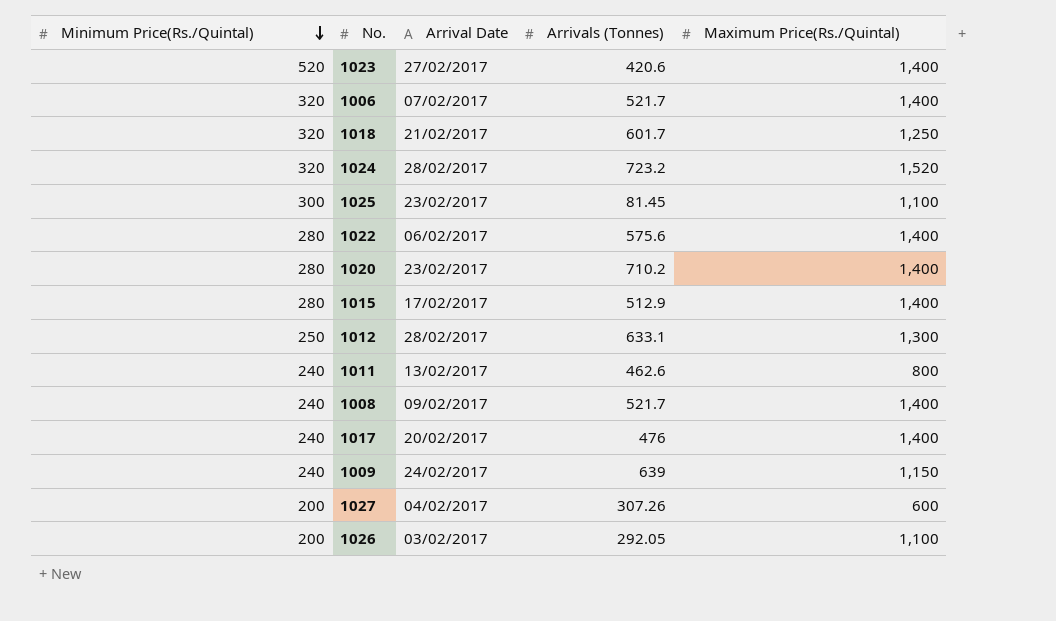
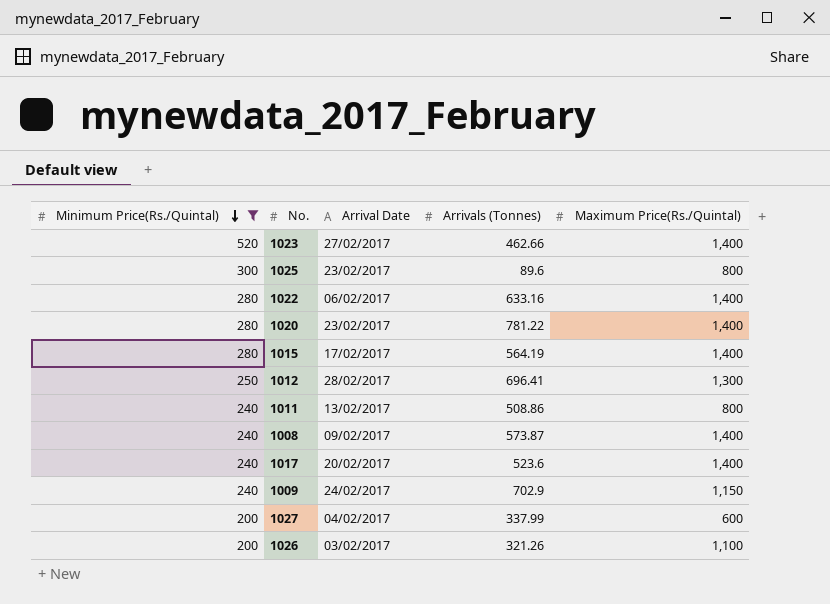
filter: none -> Minimum Price(Rs./Quintal) != 320
1023 | Arrivals (Tonnes): 420.6 -> 462.66
1025 | Arrivals (Tonnes): 81.45 -> 89.6
1025 | Maximum Price(Rs./Quintal): 1,100 -> 800
1022 | Arrivals (Tonnes): 575.6 -> 633.16
1020 | Arrivals (Tonnes): 710.2 -> 781.22
1015 | Arrivals (Tonnes): 512.9 -> 564.19
1012 | Arrivals (Tonnes): 633.1 -> 696.41
1011 | Arrivals (Tonnes): 462.6 -> 508.86
1008 | Arrivals (Tonnes): 521.7 -> 573.87
1017 | Arrivals (Tonnes): 476 -> 523.6
1009 | Arrivals (Tonnes): 639 -> 702.9
1027 | Arrivals (Tonnes): 307.26 -> 337.99
1026 | Arrivals (Tonnes): 292.05 -> 321.26

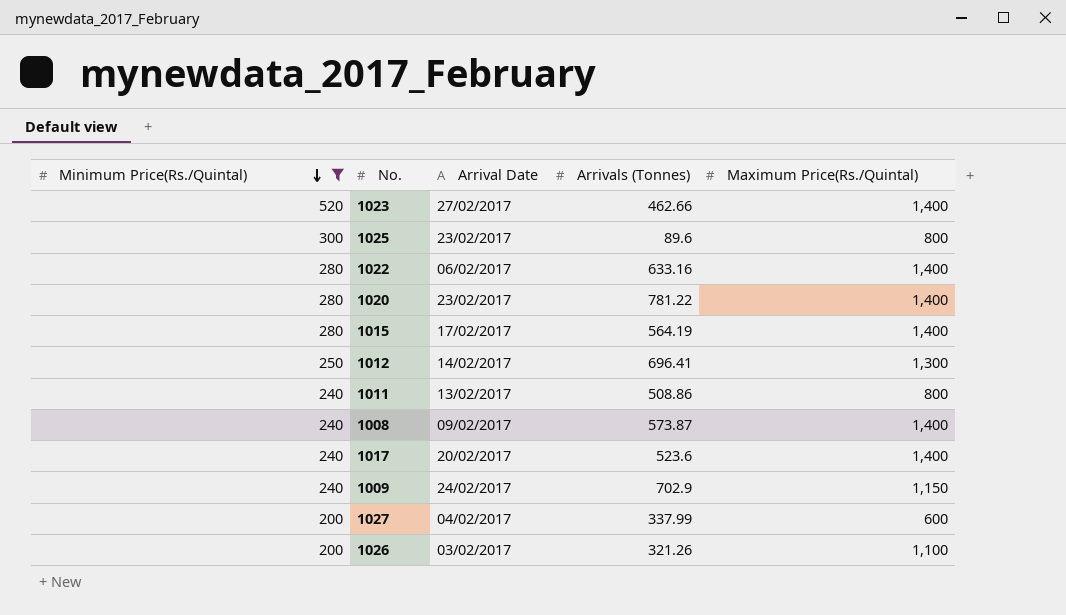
1012 | Arrival Date: 28/02/2017 -> 14/02/2017

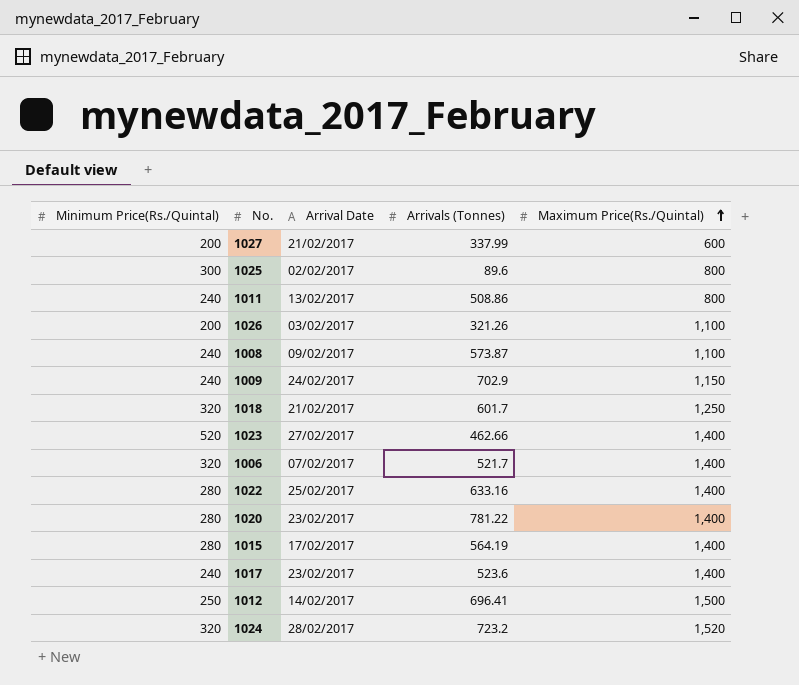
filter: Minimum Price(Rs./Quintal) != 320 -> none
row order: Minimum Price(Rs./Quintal) descending -> Maximum Price(Rs./Quintal) ascending
1027 | Arrival Date: 04/02/2017 -> 21/02/2017
1025 | Arrival Date: 23/02/2017 -> 02/02/2017
1008 | Maximum Price(Rs./Quintal): 1,400 -> 1,100
1022 | Arrival Date: 06/02/2017 -> 25/02/2017
1017 | Arrival Date: 20/02/2017 -> 23/02/2017
1012 | Maximum Price(Rs./Quintal): 1,300 -> 1,500

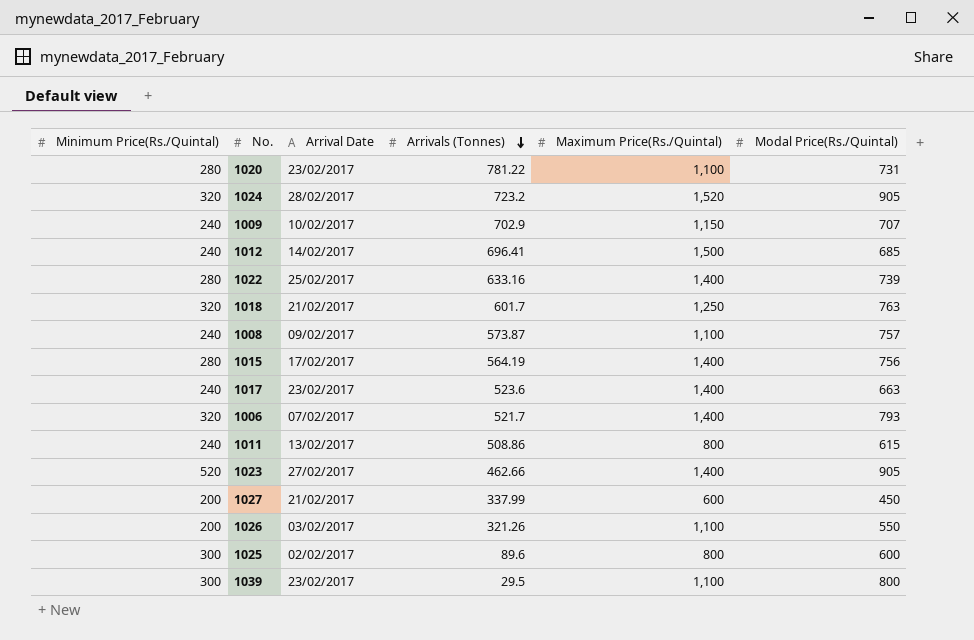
row order: Maximum Price(Rs./Quintal) ascending -> Arrivals (Tonnes) descending
column Modal Price(Rs./Quintal) | position: none -> 6
1020 | Maximum Price(Rs./Quintal): 1,400 -> 1,100
1009 | Arrival Date: 24/02/2017 -> 10/02/2017
1012 | Minimum Price(Rs./Quintal): 250 -> 240
row 1039: none -> 300 | 23/02/2017 | 29.5 | 1,100 | 800

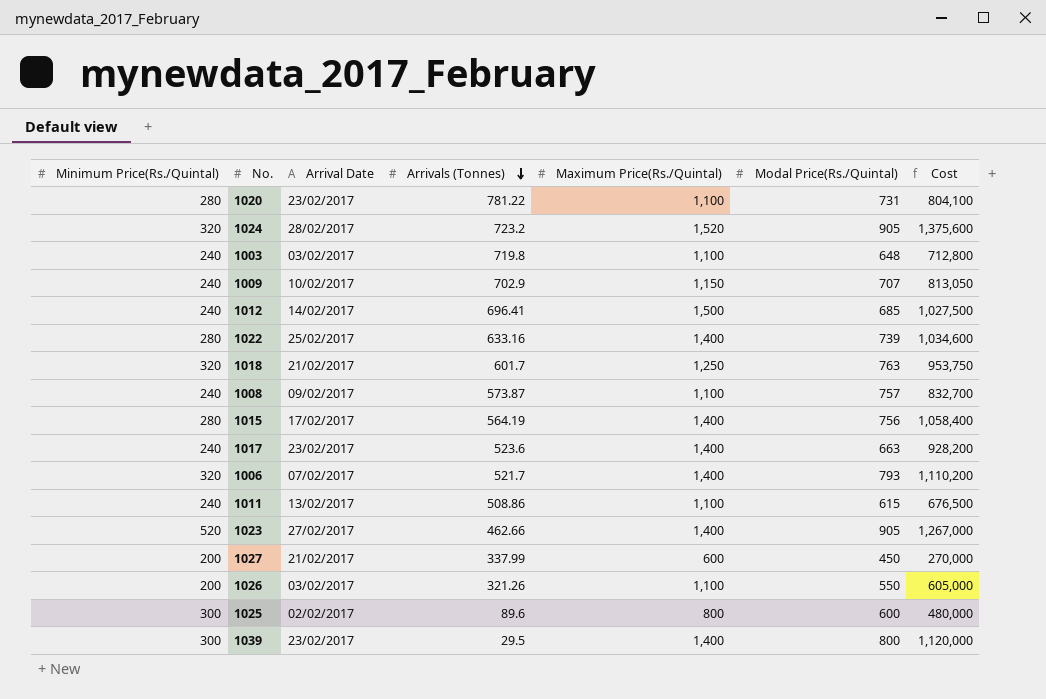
column Cost | formula: none -> [Maximum Price(Rs./Quintal)] * [Modal Price(Rs./Quintal)]
row 1003: none -> 240 | 03/02/2017 | 719.8 | 1,100 | 648 | 712,800
1011 | Maximum Price(Rs./Quintal): 800 -> 1,100
1039 | Maximum Price(Rs./Quintal): 1,100 -> 1,400

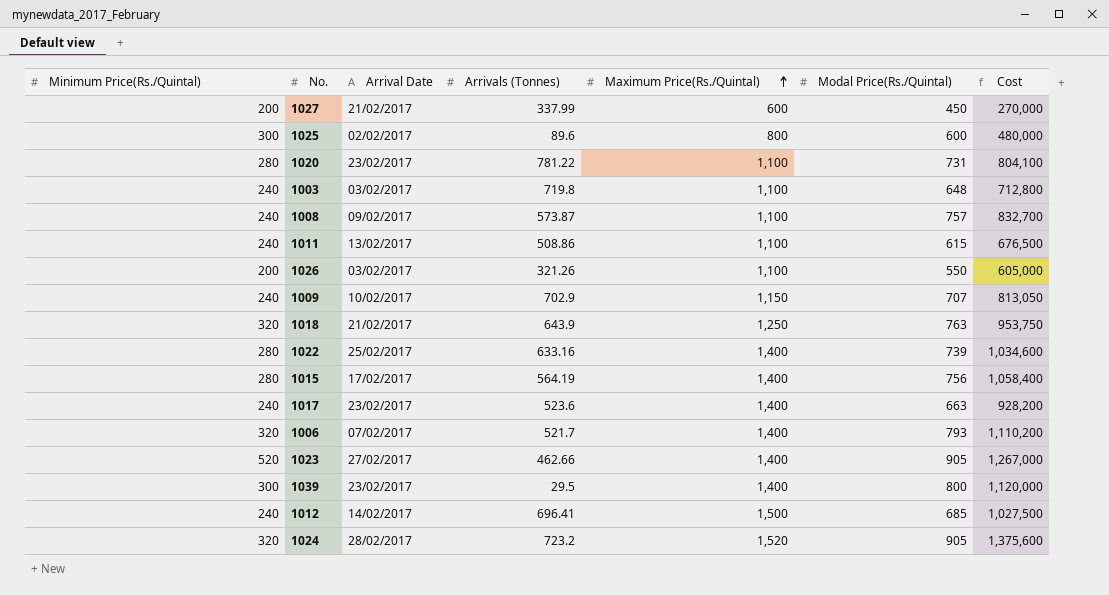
row order: Arrivals (Tonnes) descending -> Maximum Price(Rs./Quintal) ascending
1018 | Arrivals (Tonnes): 601.7 -> 643.9

